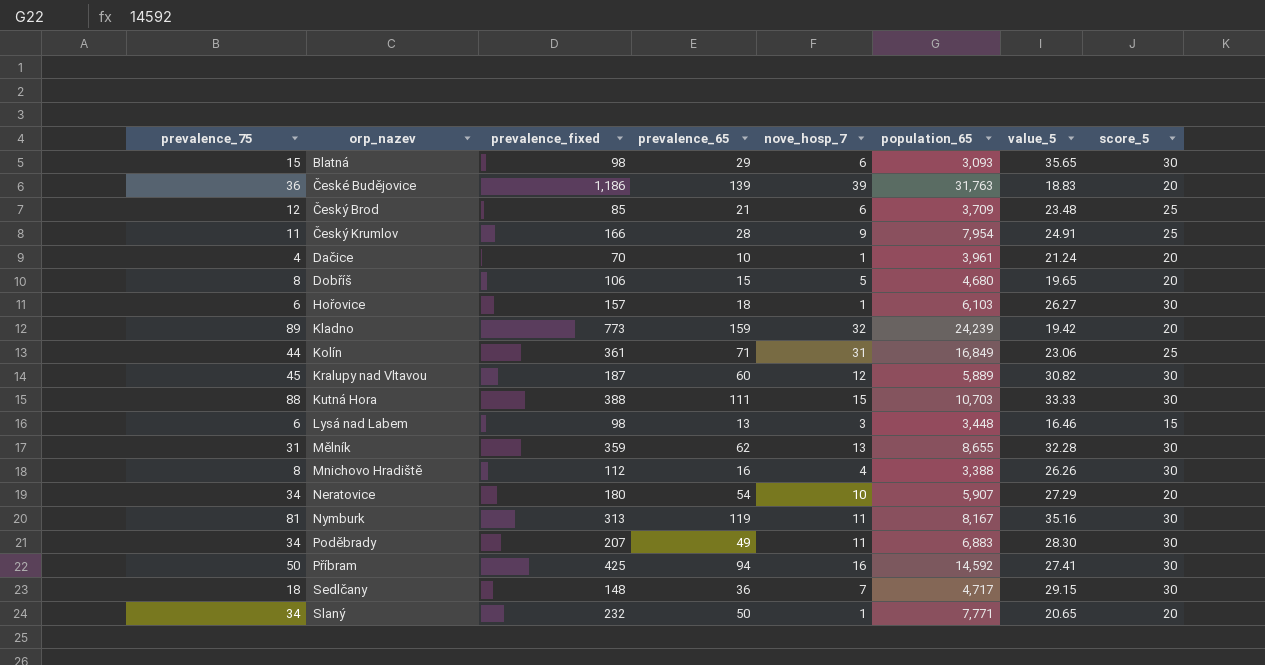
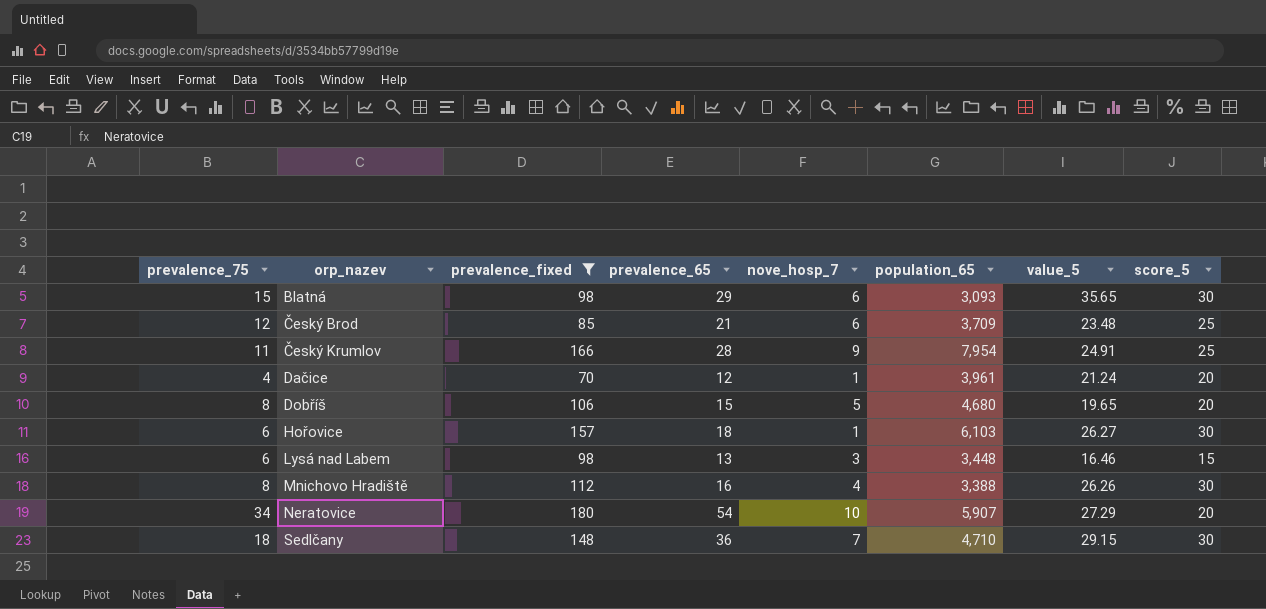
filter: none -> prevalence_fixed <= 180
Dačice | prevalence_65: 10 -> 12
Sedlčany | population_65: 4,717 -> 4,710

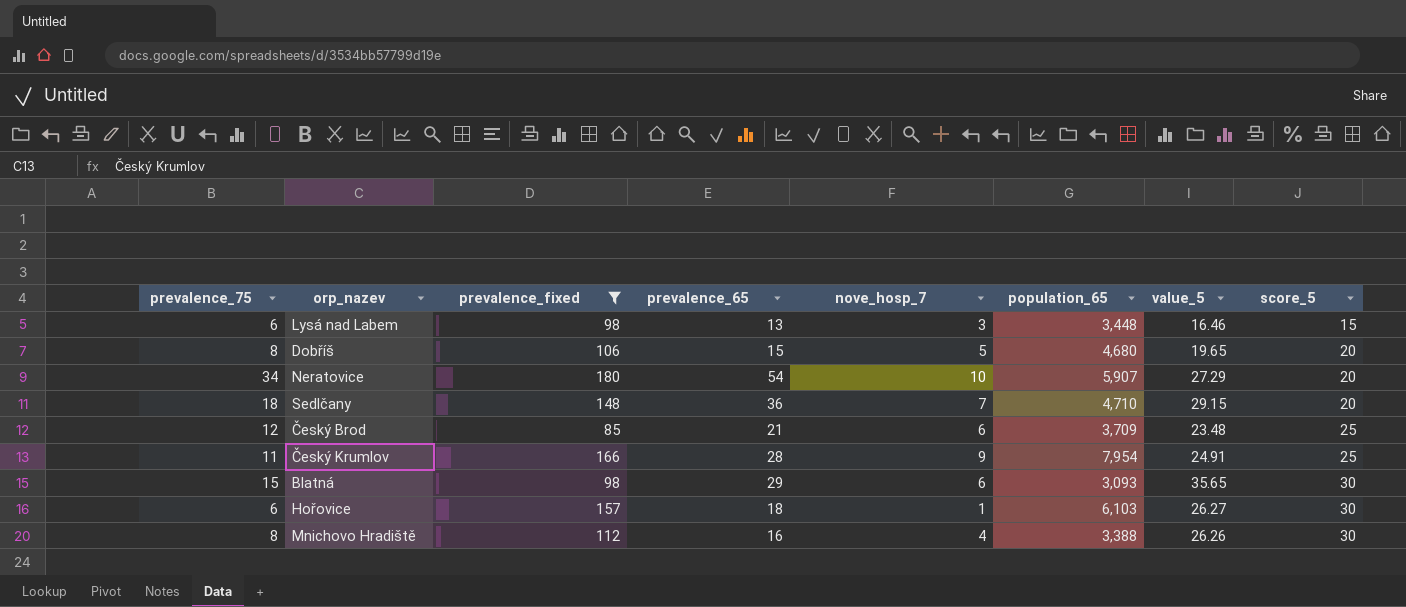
row order: orp_nazev ascending -> score_5 ascending
row Dačice: 4 | 70 | 12 | 1 | 3,961 | 21.24 | 20 -> none
Sedlčany | score_5: 30 -> 20

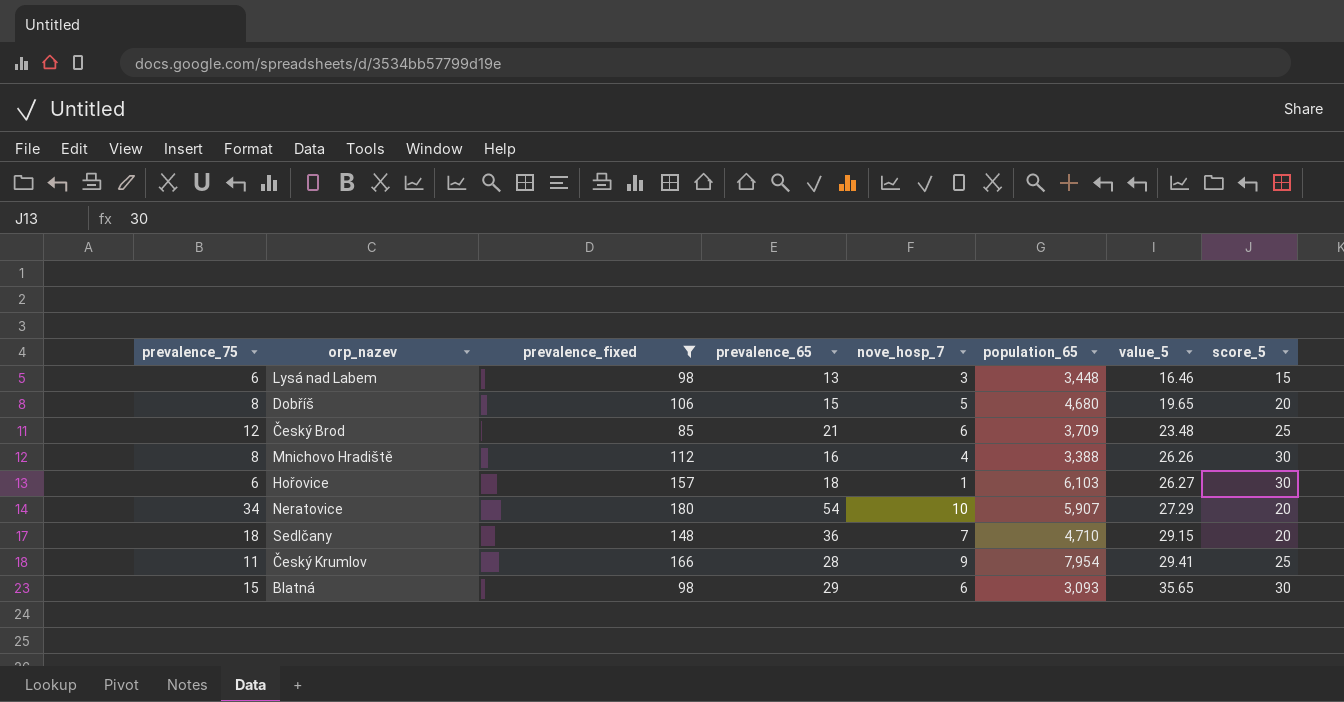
row order: score_5 ascending -> value_5 ascending
Český Krumlov | value_5: 24.91 -> 29.41

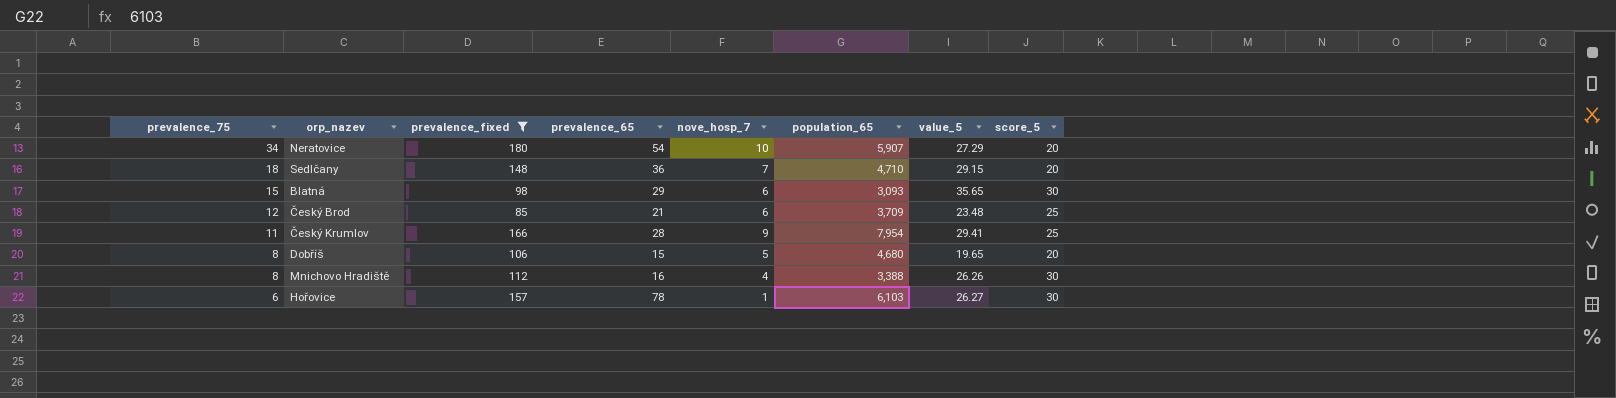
row order: value_5 ascending -> prevalence_75 descending
row Lysá nad Labem: 6 | 98 | 13 | 3 | 3,448 | 16.46 | 15 -> none
Hořovice | prevalence_65: 18 -> 78

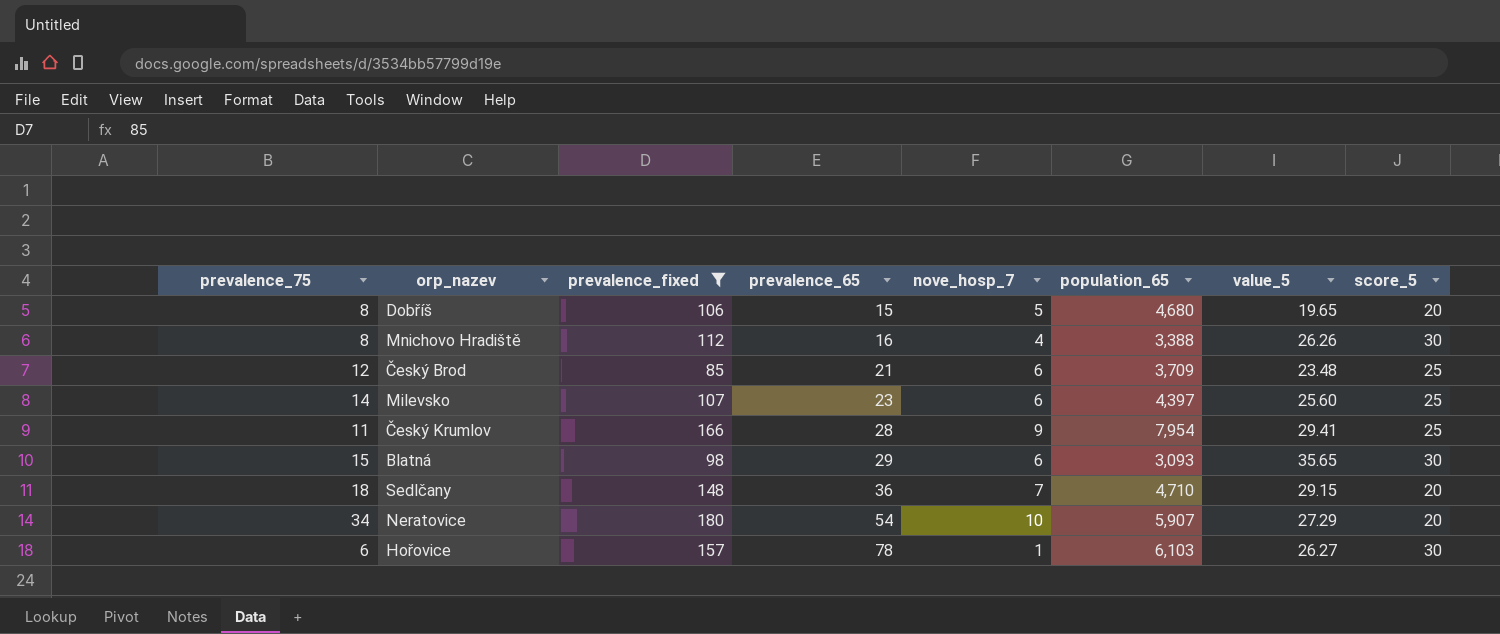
row order: prevalence_75 descending -> prevalence_65 ascending
row Milevsko: none -> 14 | 107 | 23 | 6 | 4,397 | 25.60 | 25

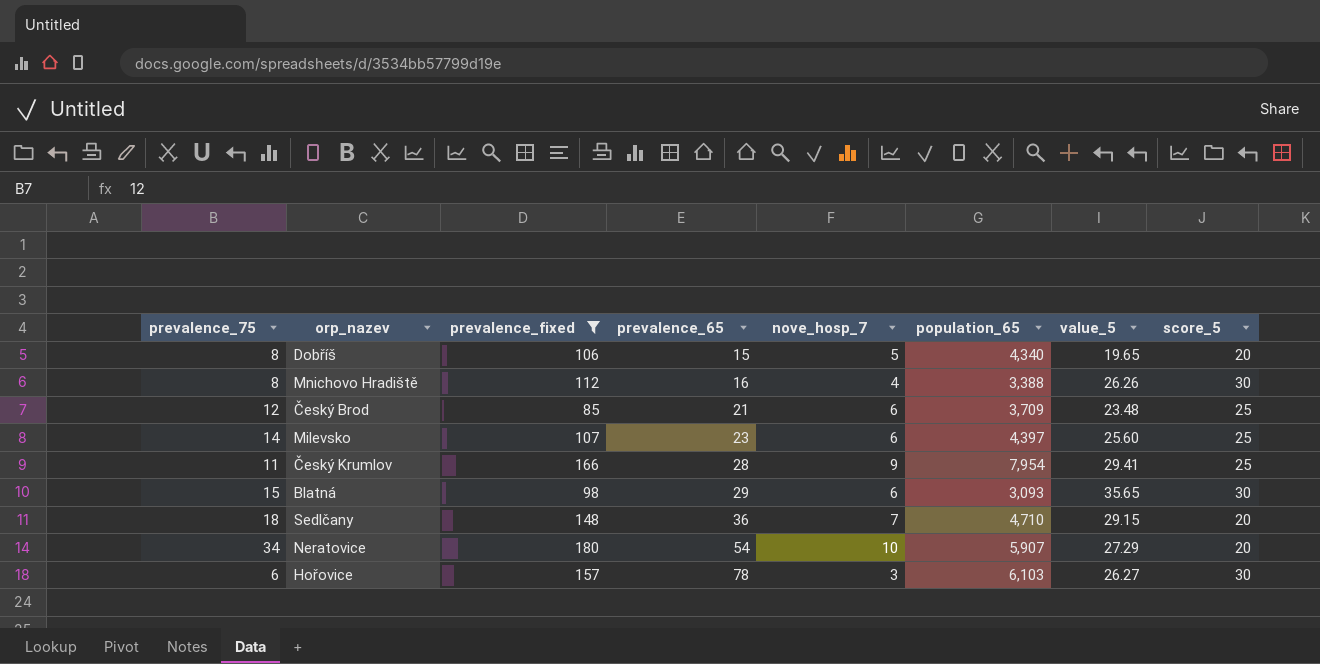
Dobříš | population_65: 4,680 -> 4,340
Hořovice | nove_hosp_7: 1 -> 3

